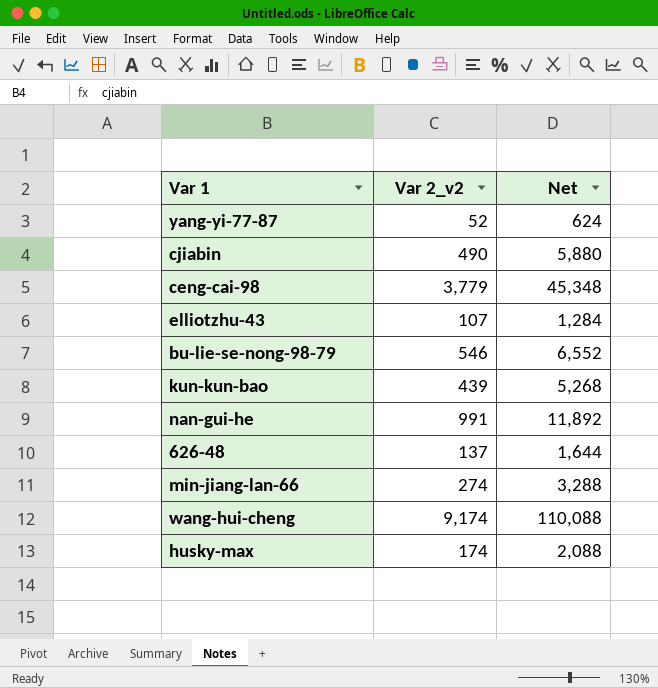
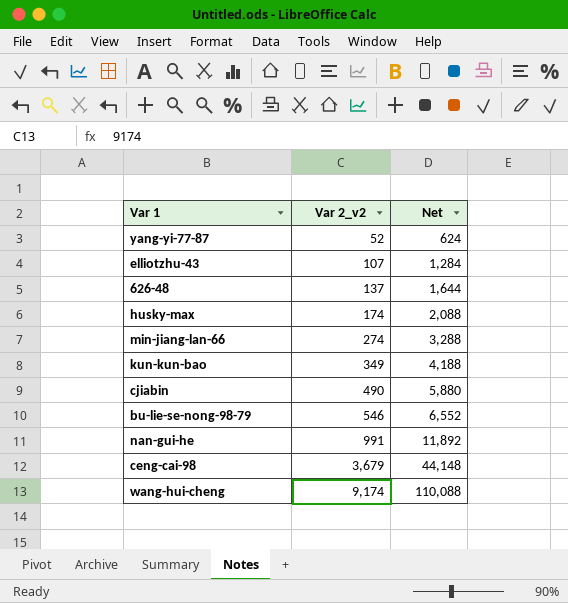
row order: none -> Var 2_v2 ascending
kun-kun-bao | Var 2_v2: 439 -> 349
kun-kun-bao | Net: 5,268 -> 4,188
ceng-cai-98 | Var 2_v2: 3,779 -> 3,679
ceng-cai-98 | Net: 45,348 -> 44,148

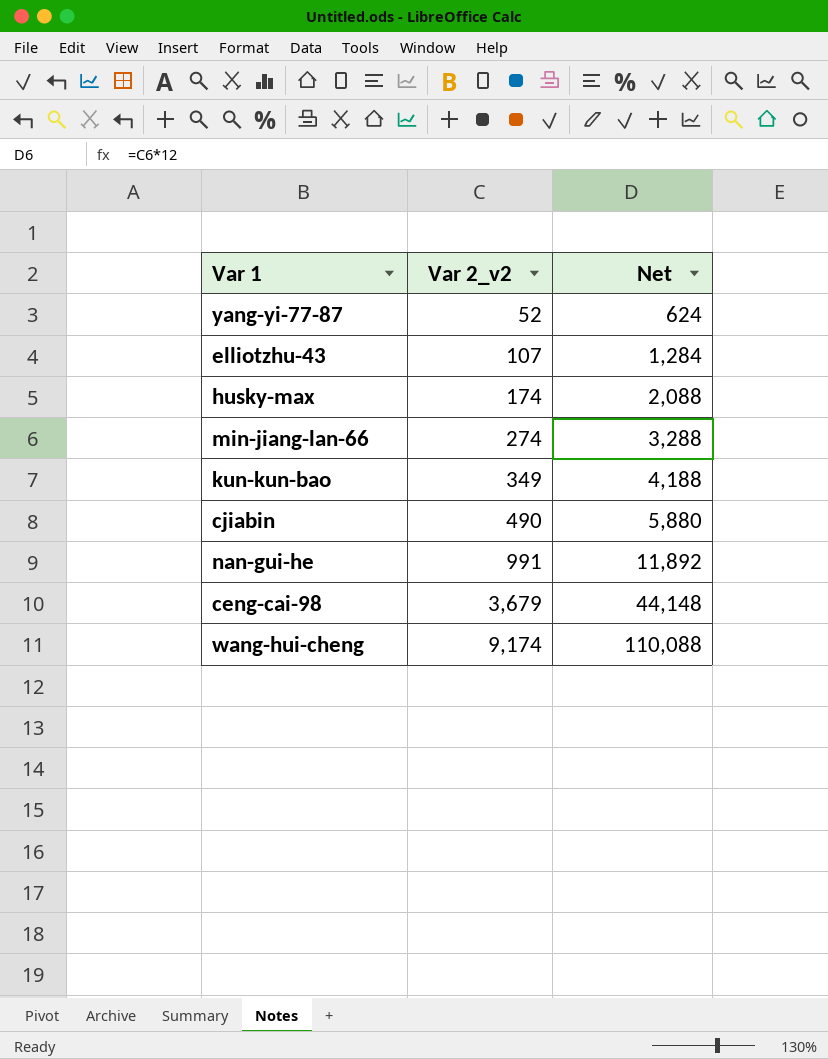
row 626-48: 137 | 1,644 -> none
row bu-lie-se-nong-98-79: 546 | 6,552 -> none

